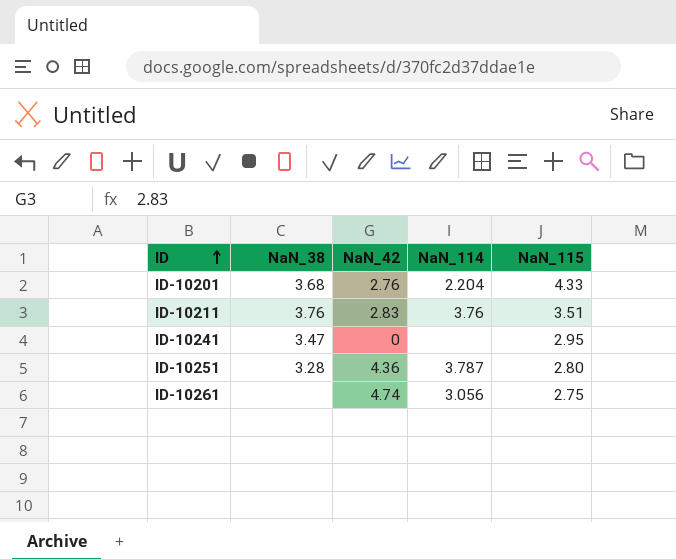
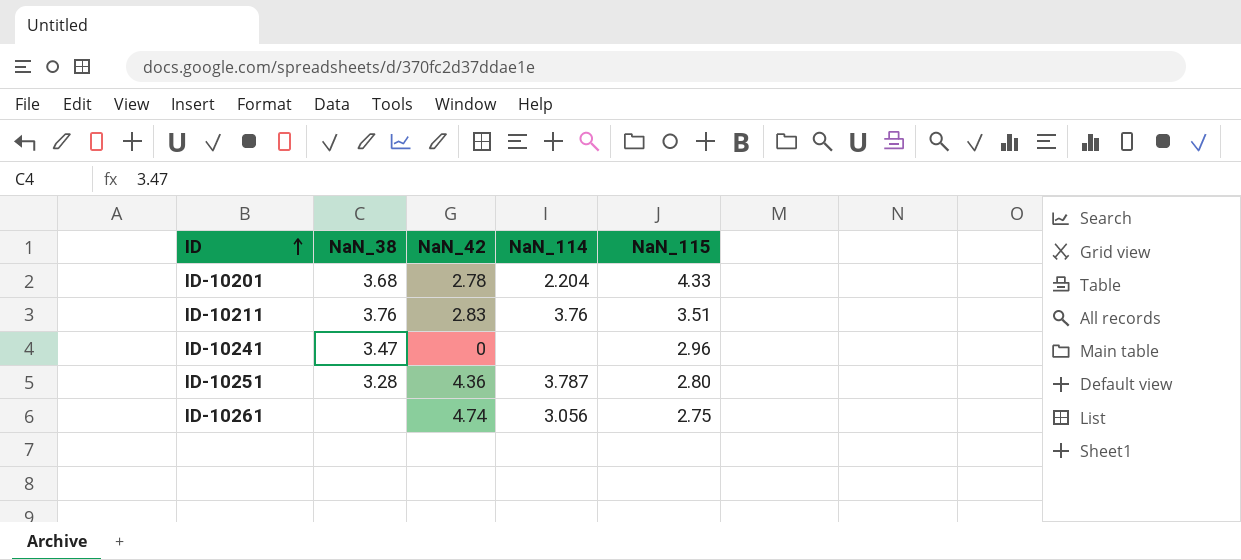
ID-10201 | NaN_42: 2.76 -> 2.78
ID-10241 | NaN_115: 2.95 -> 2.96

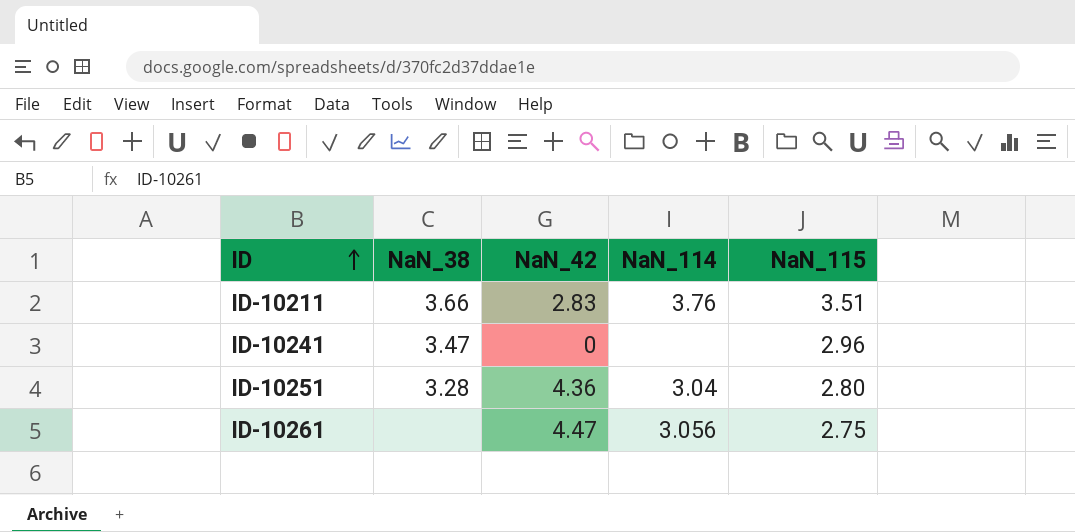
row ID-10201: 3.68 | 2.78 | 2.204 | 4.33 -> none
ID-10211 | NaN_38: 3.76 -> 3.66
ID-10251 | NaN_114: 3.787 -> 3.04
ID-10261 | NaN_42: 4.74 -> 4.47

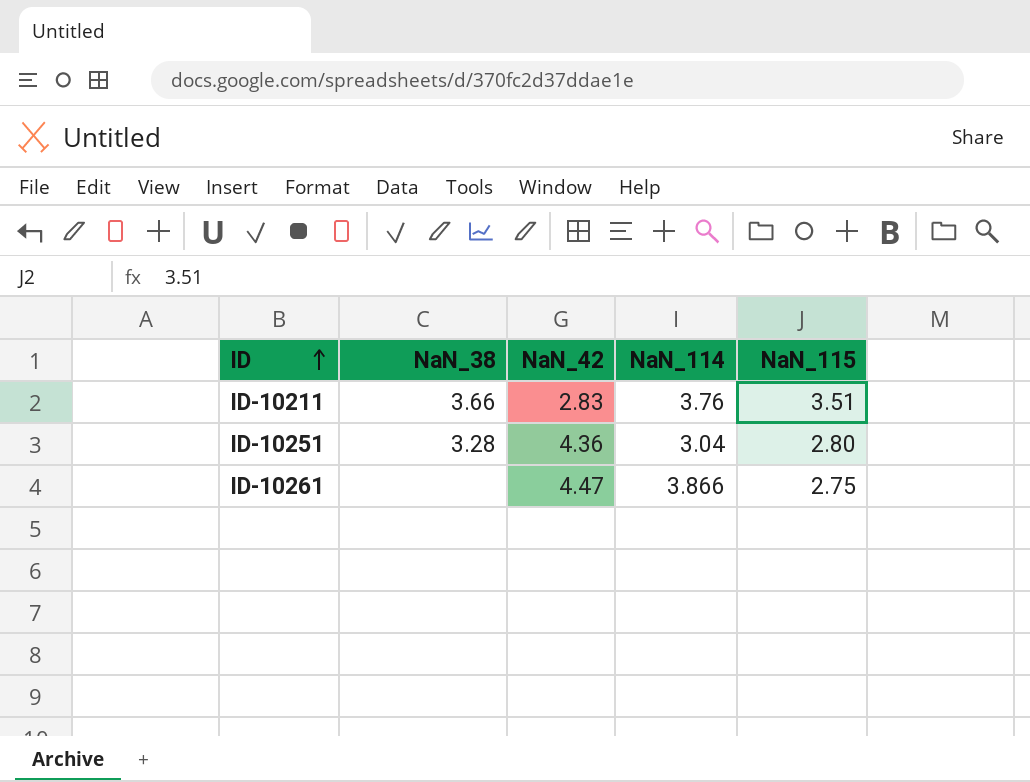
row ID-10241: 3.47 | 0 | none | 2.96 -> none
ID-10261 | NaN_114: 3.056 -> 3.866

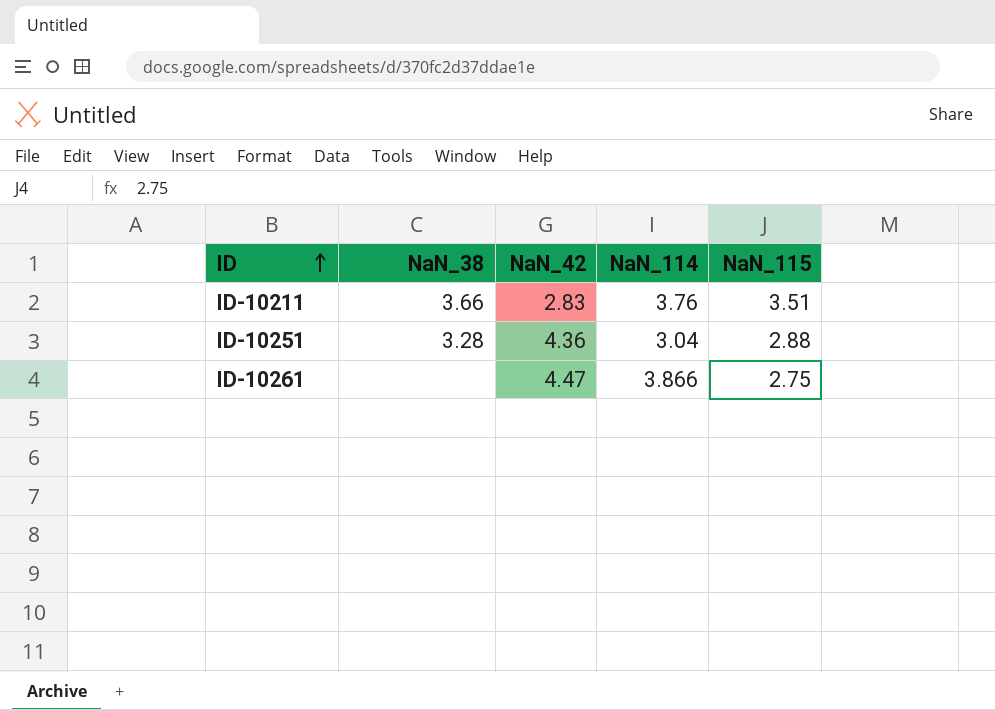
ID-10251 | NaN_115: 2.80 -> 2.88

